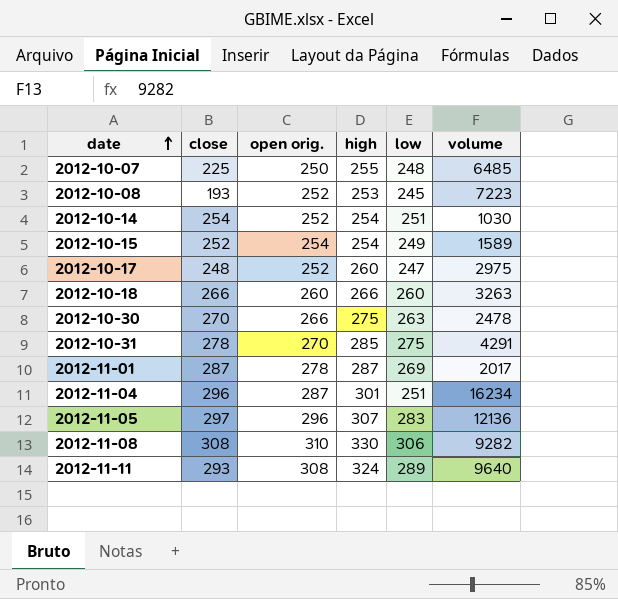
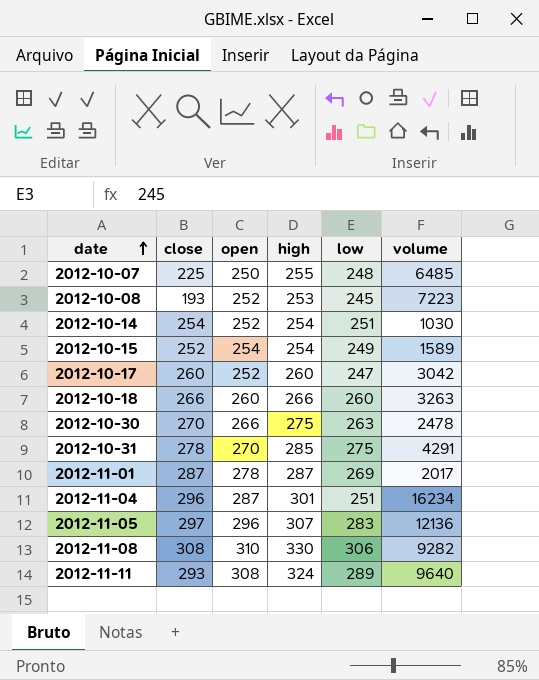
column name: open orig. -> open
2012-10-17 | close: 248 -> 260
2012-10-17 | volume: 2975 -> 3042

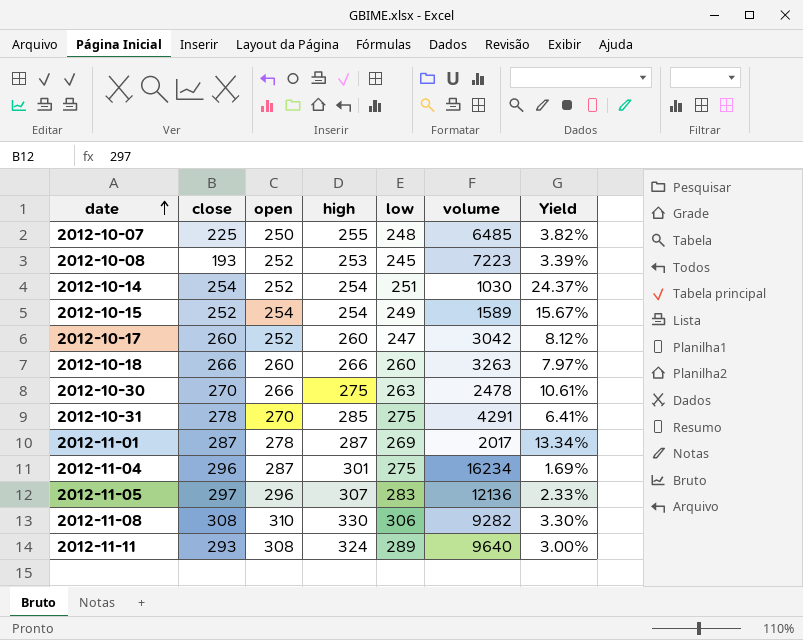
column Yield | formula: none -> [low] / [volume]
2012-11-04 | low: 251 -> 275

